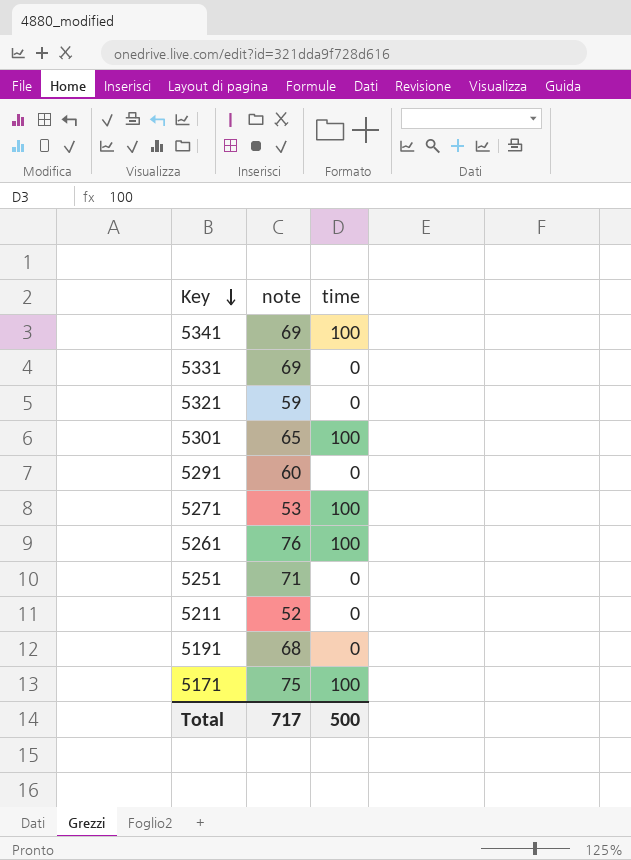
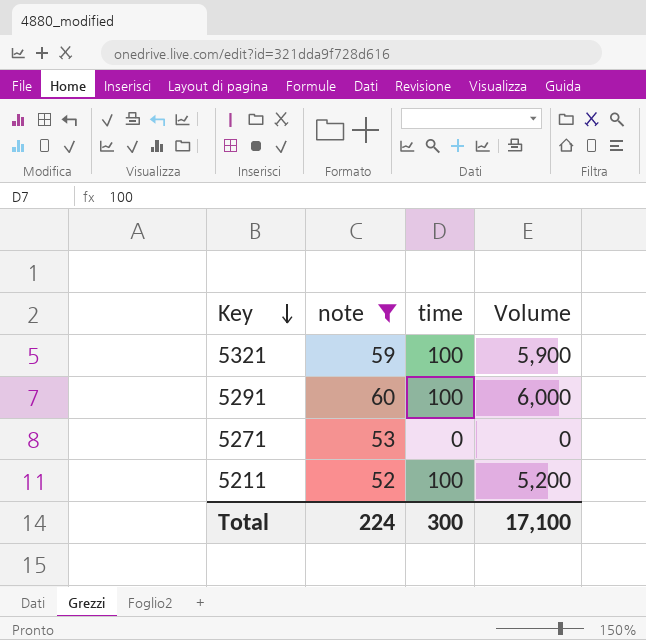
filter: none -> note <= 60
column Volume | formula: none -> [note] * [time]
5321 | time: 0 -> 100
5291 | time: 0 -> 100
5271 | time: 100 -> 0
5211 | time: 0 -> 100
Total | note: 717 -> 224
Total | time: 500 -> 300

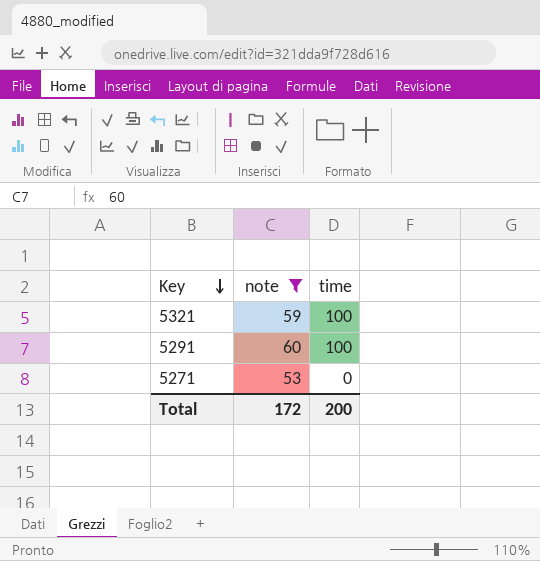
column Volume | formula: [note] * [time] -> none
row 5211: 52 | 100 | 5,200 -> none
Total | note: 224 -> 172
Total | time: 300 -> 200

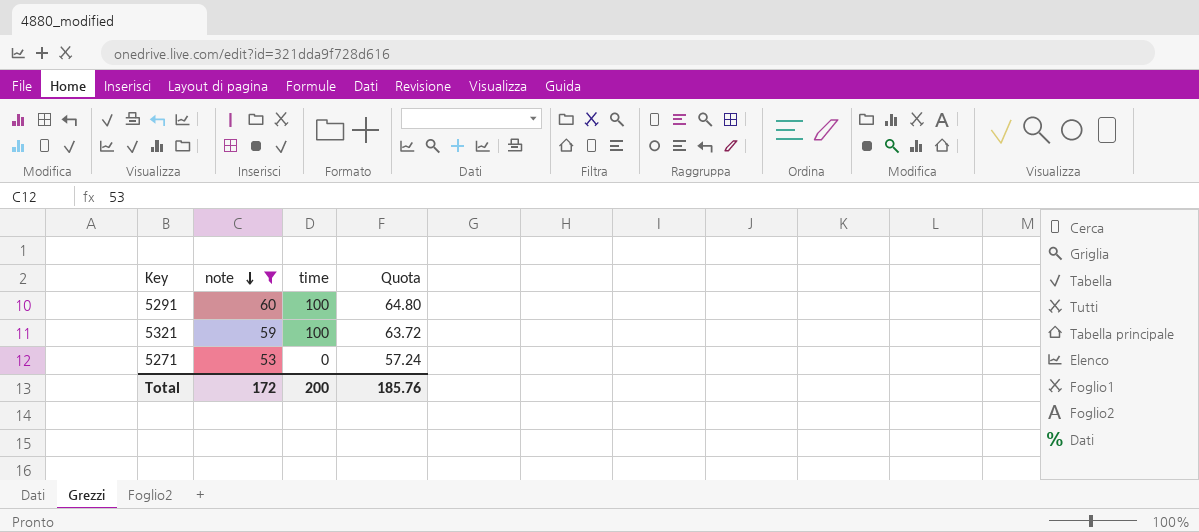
row order: Key descending -> note descending
column Quota | formula: none -> [note] * 1.08

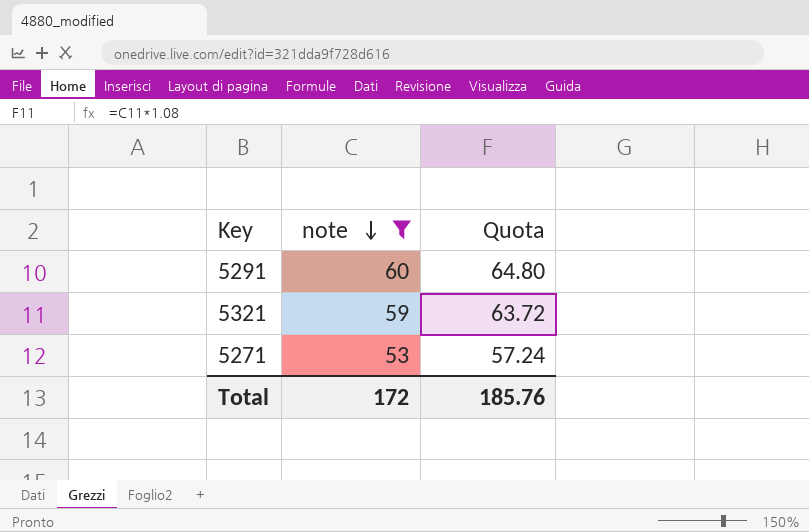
column time | position: 3 -> none

